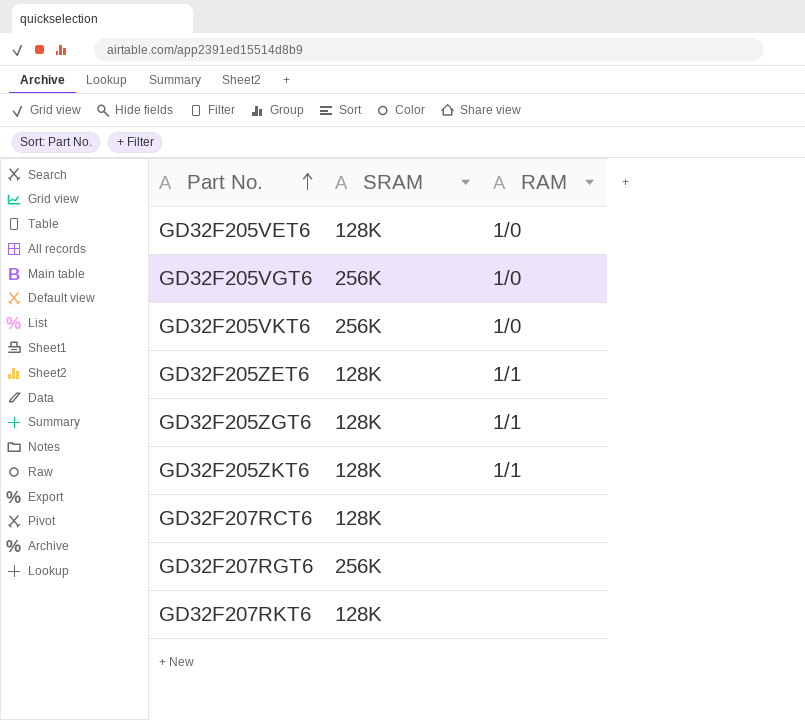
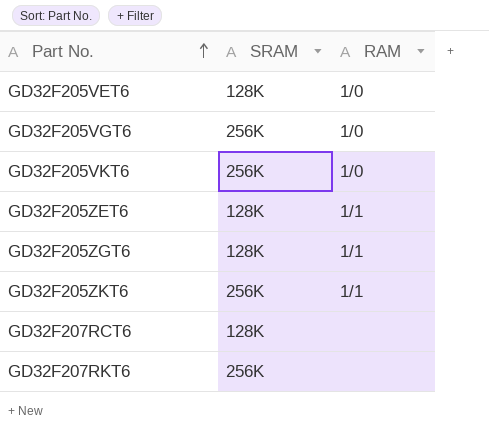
row GD32F207RGT6: 256K | none -> none
GD32F205ZKT6 | SRAM: 128K -> 256K
GD32F207RKT6 | SRAM: 128K -> 256K

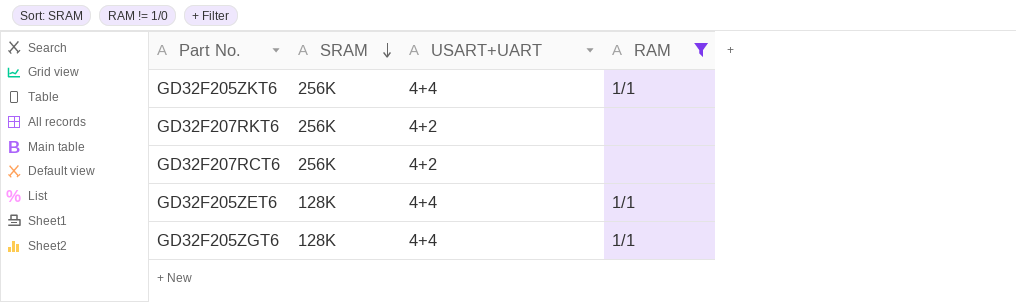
filter: none -> RAM != 1/0
row order: Part No. ascending -> SRAM descending
column USART+UART | position: none -> 3
GD32F207RCT6 | SRAM: 128K -> 256K

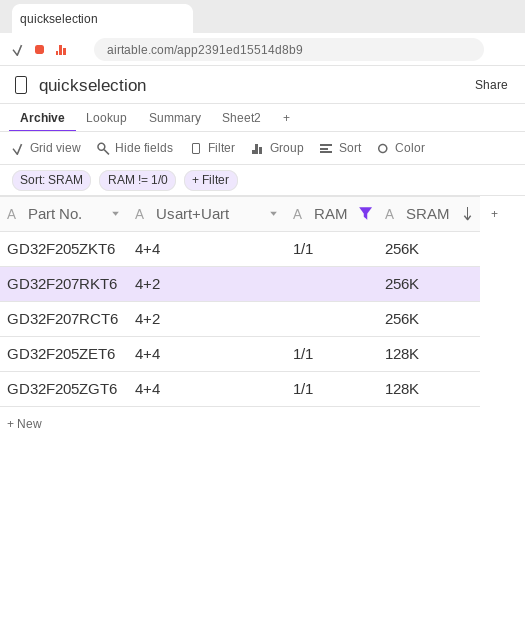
column name: USART+UART -> Usart+Uart
column SRAM | position: 2 -> 4

